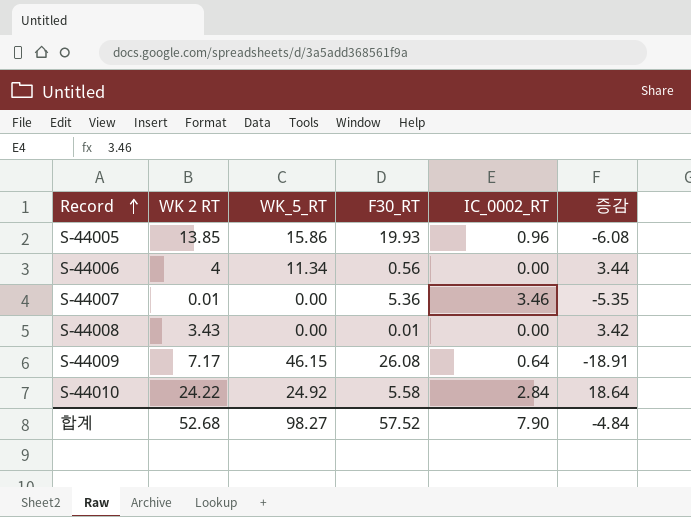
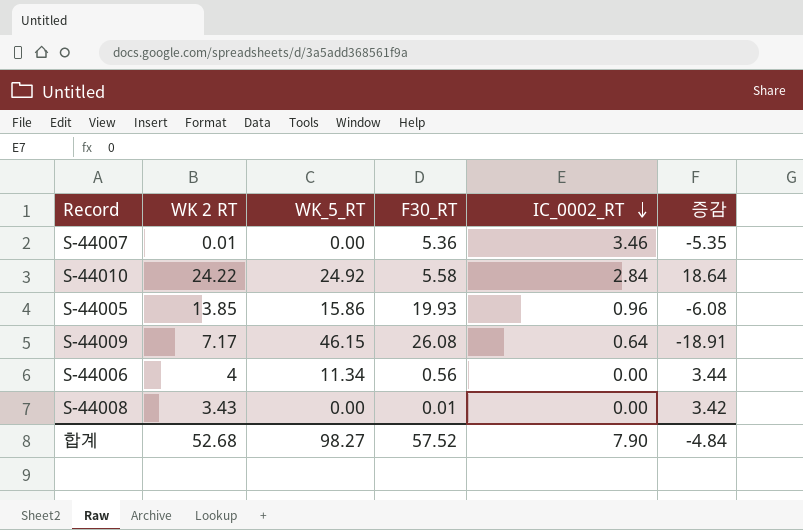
row order: Record ascending -> IC_0002_RT descending

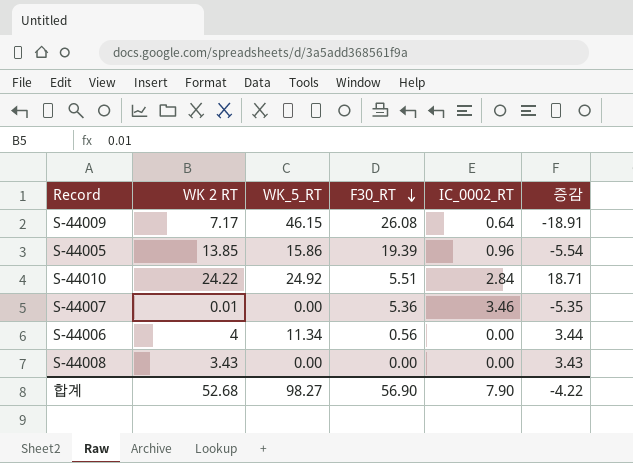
row order: IC_0002_RT descending -> F30_RT descending
S-44005 | F30_RT: 19.93 -> 19.39
S-44005 | 증감: -6.08 -> -5.54
S-44010 | F30_RT: 5.58 -> 5.51
S-44010 | 증감: 18.64 -> 18.71
S-44008 | F30_RT: 0.01 -> 0.00
S-44008 | 증감: 3.42 -> 3.43
합계 | F30_RT: 57.52 -> 56.90
합계 | 증감: -4.84 -> -4.22

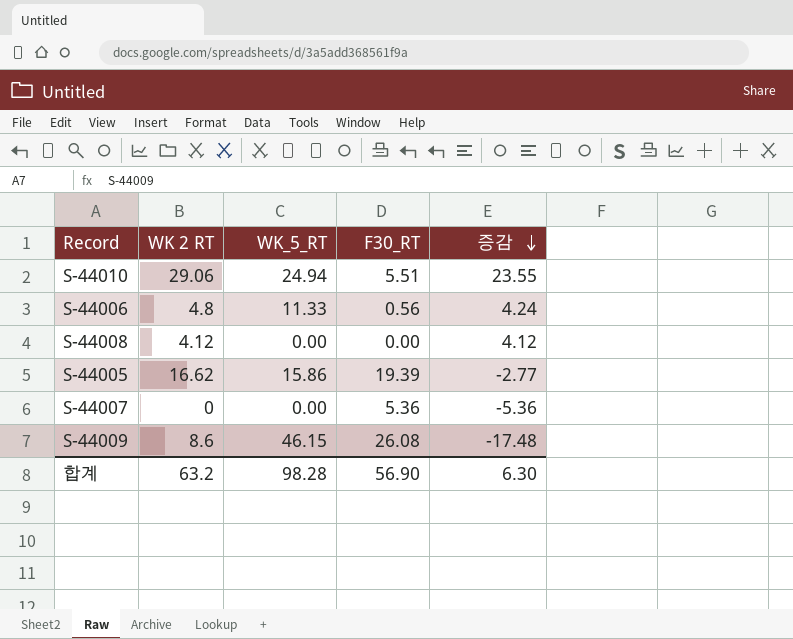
row order: F30_RT descending -> 증감 descending
column IC_0002_RT | position: 5 -> none
S-44010 | WK 2 RT: 24.22 -> 29.06
S-44010 | WK_5_RT: 24.92 -> 24.94
S-44010 | 증감: 18.71 -> 23.55
S-44006 | WK 2 RT: 4 -> 4.8
S-44006 | WK_5_RT: 11.34 -> 11.33
S-44006 | 증감: 3.44 -> 4.24
S-44008 | WK 2 RT: 3.43 -> 4.12
S-44008 | 증감: 3.43 -> 4.12
S-44005 | WK 2 RT: 13.85 -> 16.62
S-44005 | 증감: -5.54 -> -2.77
S-44007 | WK 2 RT: 0.01 -> 0
S-44007 | 증감: -5.35 -> -5.36
S-44009 | WK 2 RT: 7.17 -> 8.6
S-44009 | 증감: -18.91 -> -17.48
합계 | WK 2 RT: 52.68 -> 63.2
합계 | WK_5_RT: 98.27 -> 98.28
합계 | 증감: -4.22 -> 6.30

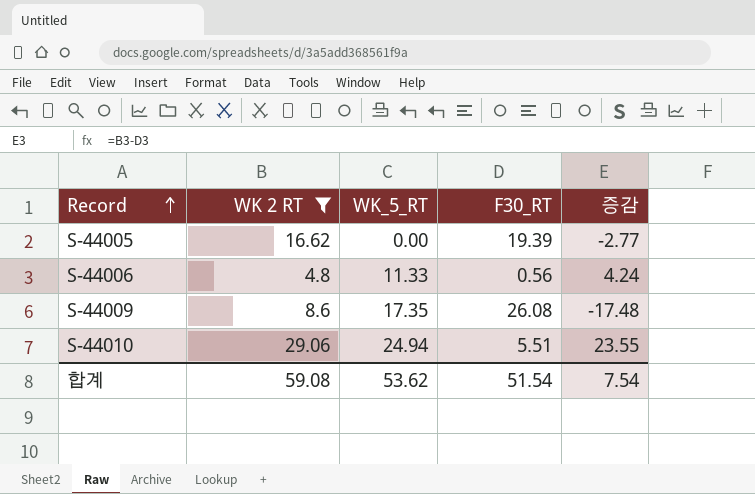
filter: none -> WK 2 RT >= 4.8
row order: 증감 descending -> Record ascending
S-44005 | WK_5_RT: 15.86 -> 0.00
S-44009 | WK_5_RT: 46.15 -> 17.35
합계 | WK 2 RT: 63.2 -> 59.08
합계 | WK_5_RT: 98.28 -> 53.62
합계 | F30_RT: 56.90 -> 51.54
합계 | 증감: 6.30 -> 7.54

